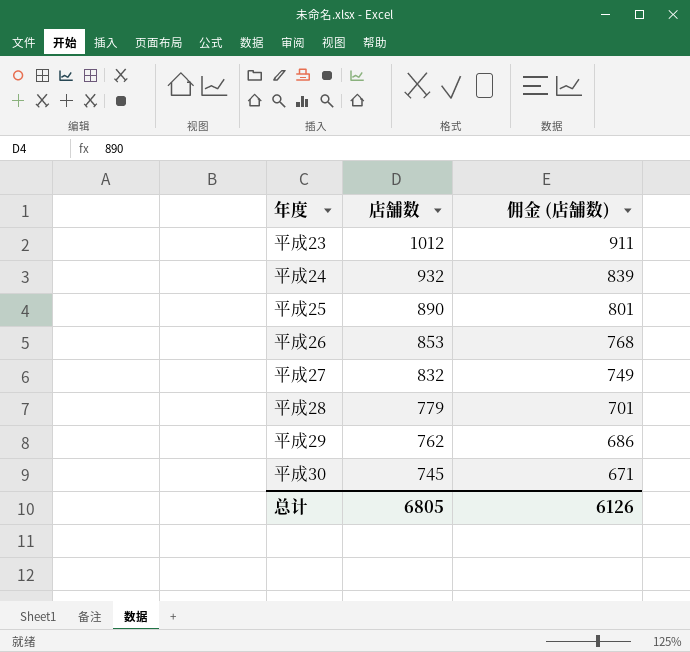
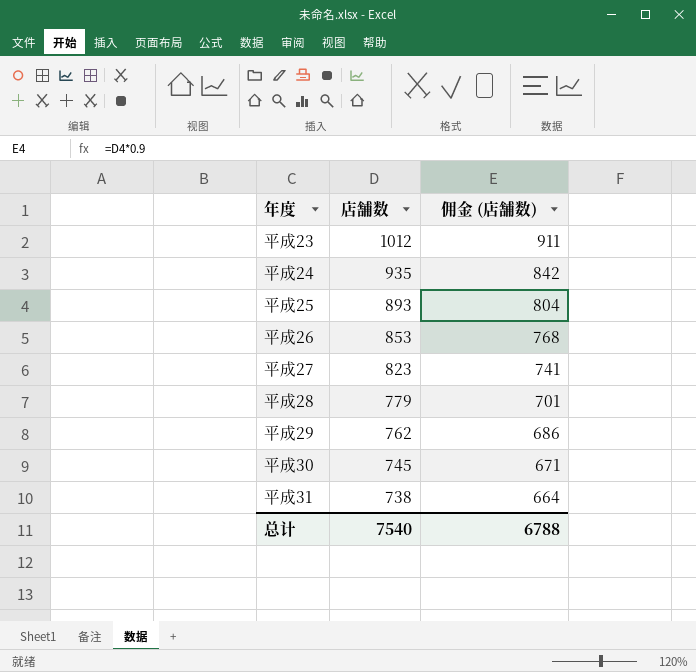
平成24 | 店舗数: 932 -> 935
平成24 | 佣金 (店舗数): 839 -> 842
平成25 | 店舗数: 890 -> 893
平成25 | 佣金 (店舗数): 801 -> 804
平成27 | 店舗数: 832 -> 823
平成27 | 佣金 (店舗数): 749 -> 741
row 平成31: none -> 738 | 664
总计 | 店舗数: 6805 -> 7540
总计 | 佣金 (店舗数): 6126 -> 6788

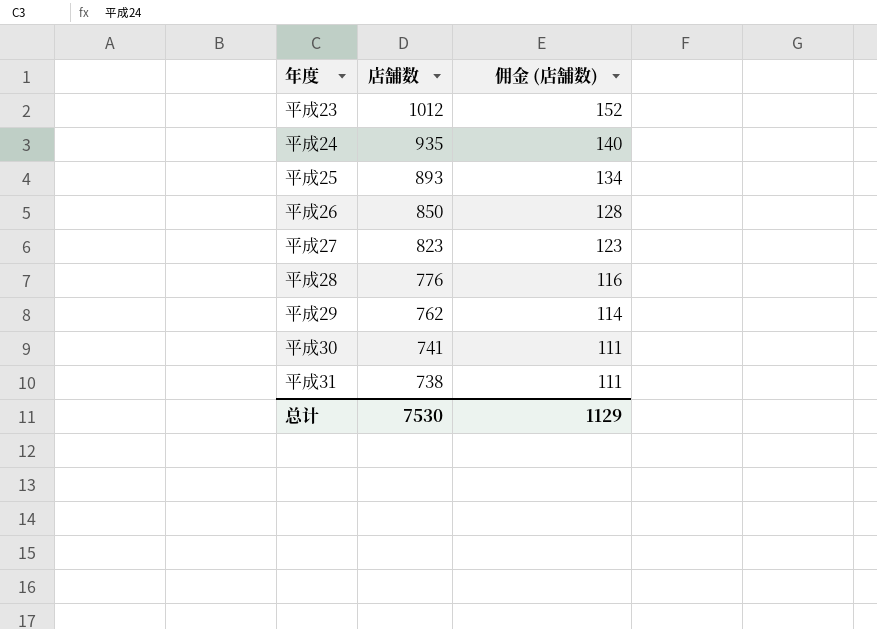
column 佣金 (店舗数) | formula: [店舗数] * 0.9 -> [店舗数] * 0.15
平成26 | 店舗数: 853 -> 850
平成28 | 店舗数: 779 -> 776
平成30 | 店舗数: 745 -> 741
总计 | 店舗数: 7540 -> 7530
总计 | 佣金 (店舗数): 6788 -> 1129

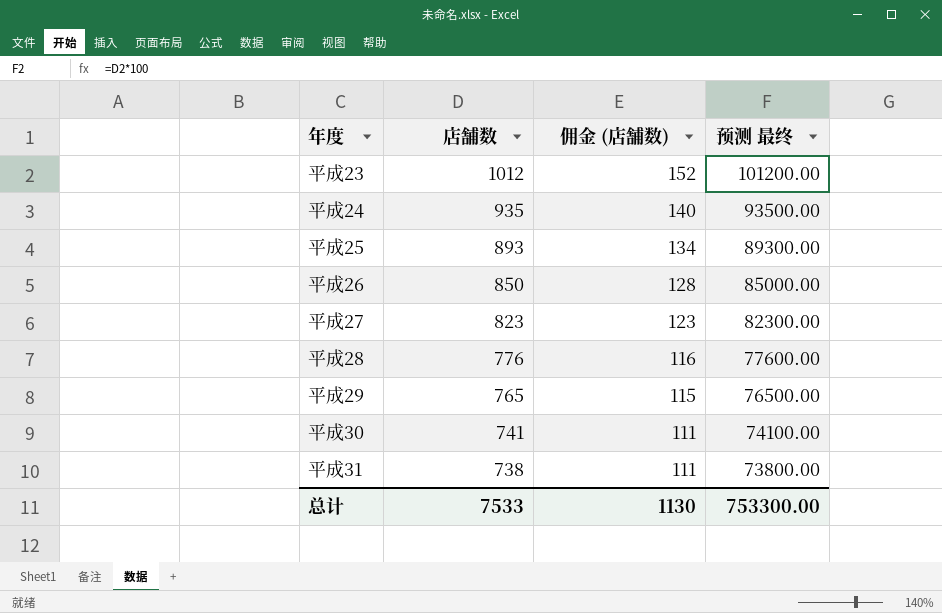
column 预测 最终 | formula: none -> [店舗数] * 100
平成29 | 店舗数: 762 -> 765
平成29 | 佣金 (店舗数): 114 -> 115
总计 | 店舗数: 7530 -> 7533
总计 | 佣金 (店舗数): 1129 -> 1130

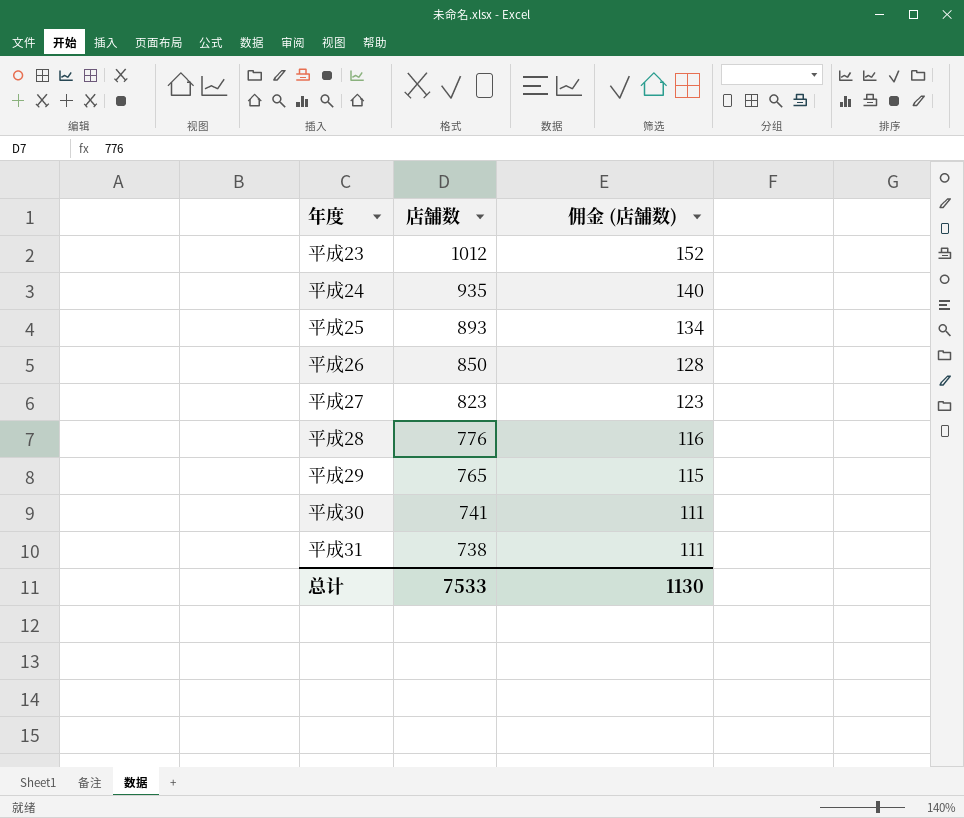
column 预测 最终 | formula: [店舗数] * 100 -> none

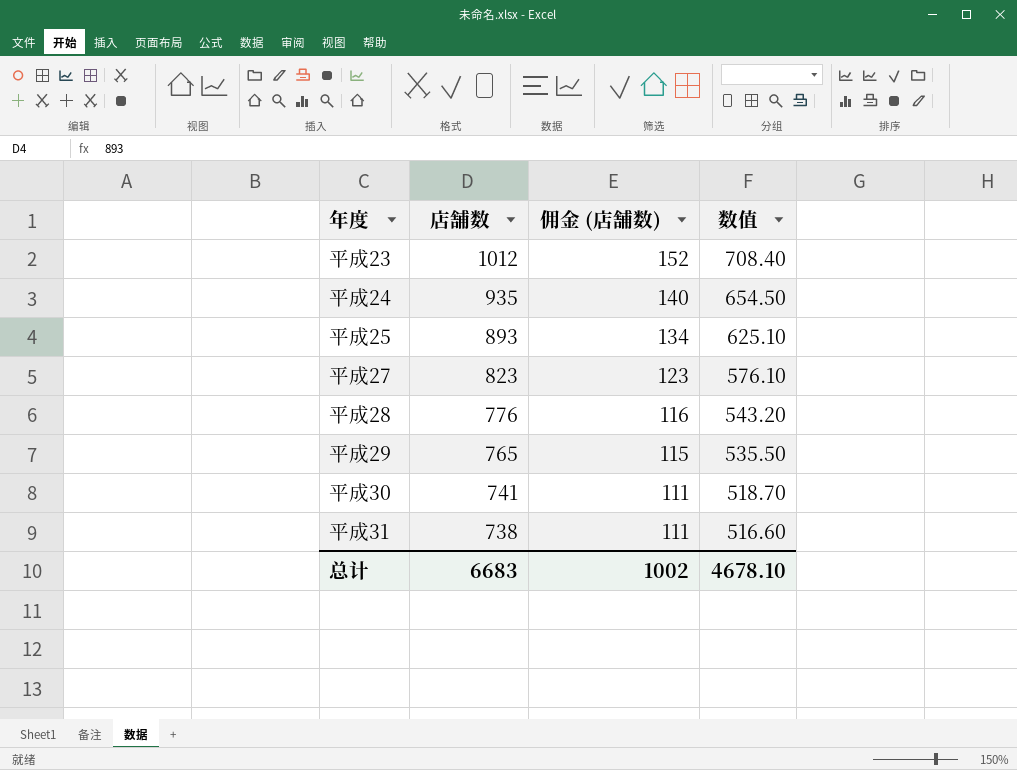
column 数值 | formula: none -> [店舗数] * 0.7
row 平成26: 850 | 128 -> none
总计 | 店舗数: 7533 -> 6683
总计 | 佣金 (店舗数): 1130 -> 1002

